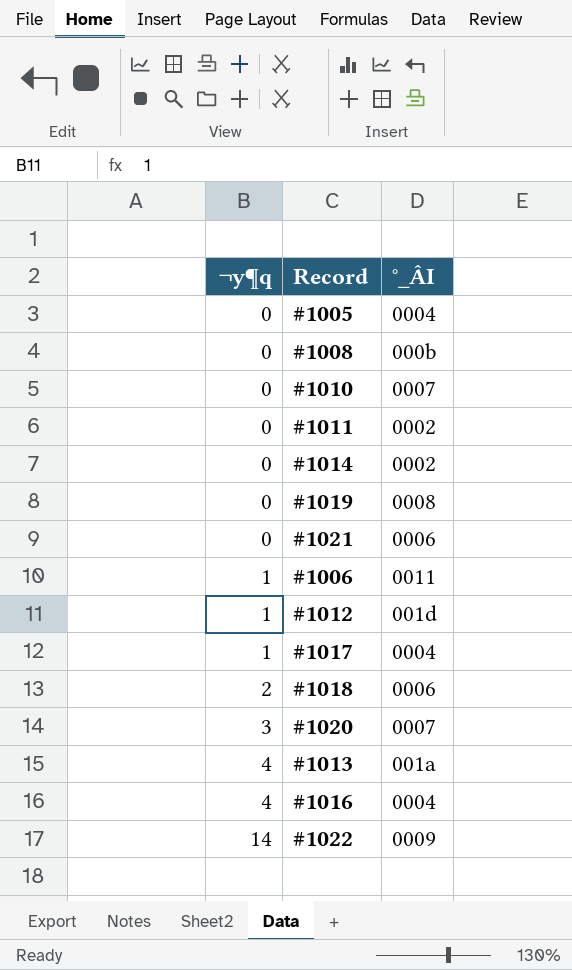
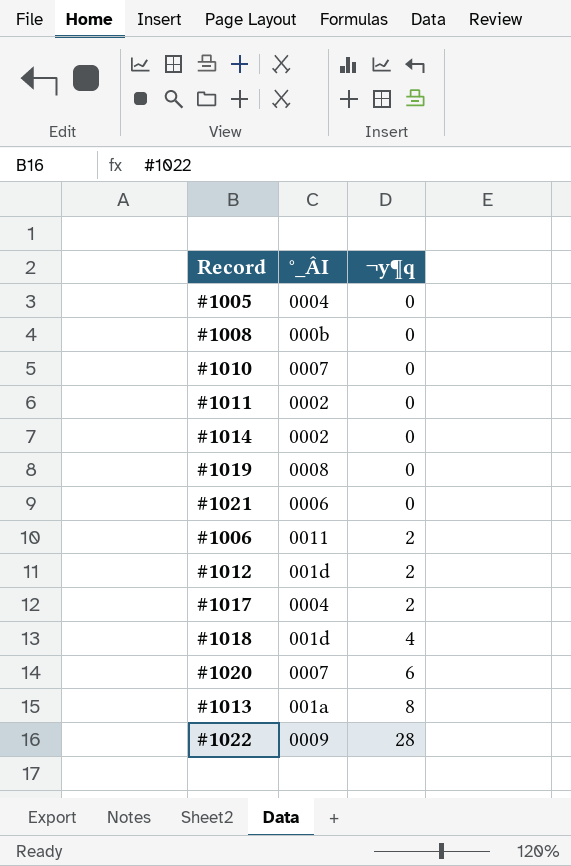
column ¬y¶q | position: 1 -> 3
row #1016: 4 | 0004 -> none
#1006 | ¬y¶q: 1 -> 2
#1012 | ¬y¶q: 1 -> 2
#1017 | ¬y¶q: 1 -> 2
#1018 | °_ÂI: 0006 -> 001d
#1018 | ¬y¶q: 2 -> 4
#1020 | ¬y¶q: 3 -> 6
#1013 | ¬y¶q: 4 -> 8
#1022 | ¬y¶q: 14 -> 28

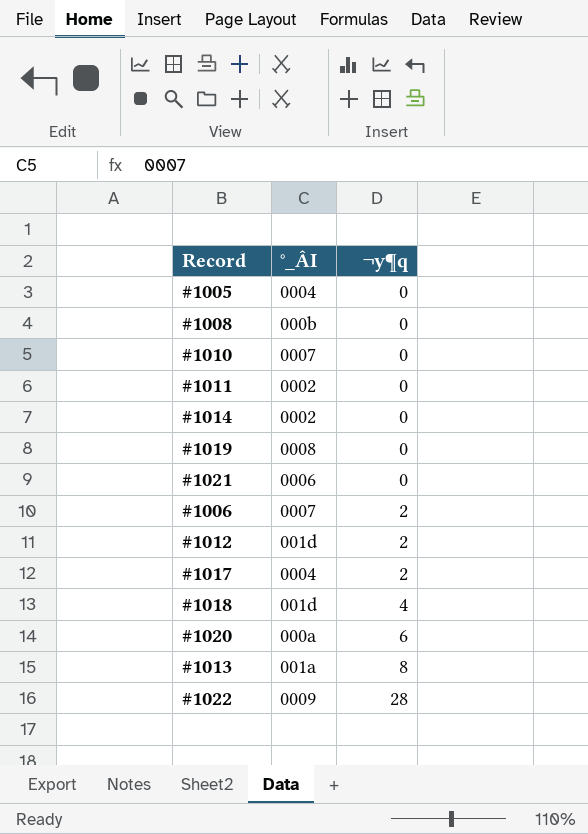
#1006 | °_ÂI: 0011 -> 0007
#1020 | °_ÂI: 0007 -> 000a

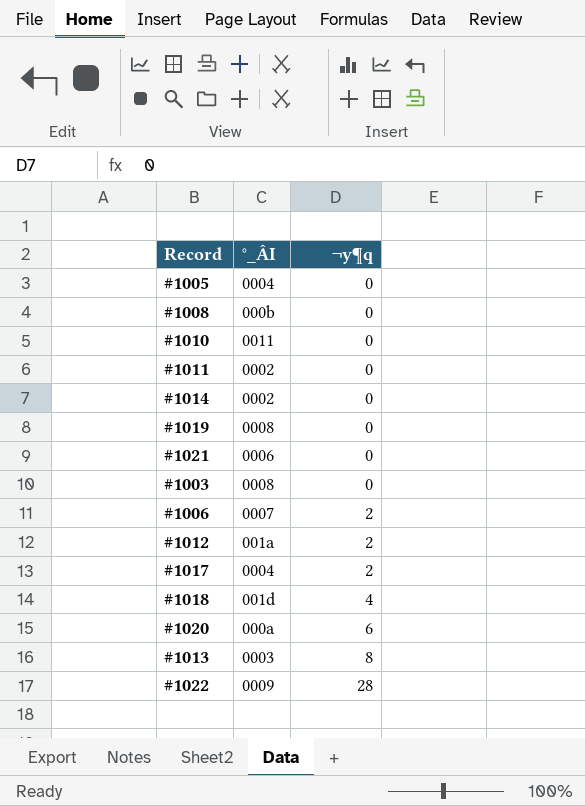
#1010 | °_ÂI: 0007 -> 0011
row #1003: none -> 0008 | 0
#1012 | °_ÂI: 001d -> 001a
#1013 | °_ÂI: 001a -> 0003

